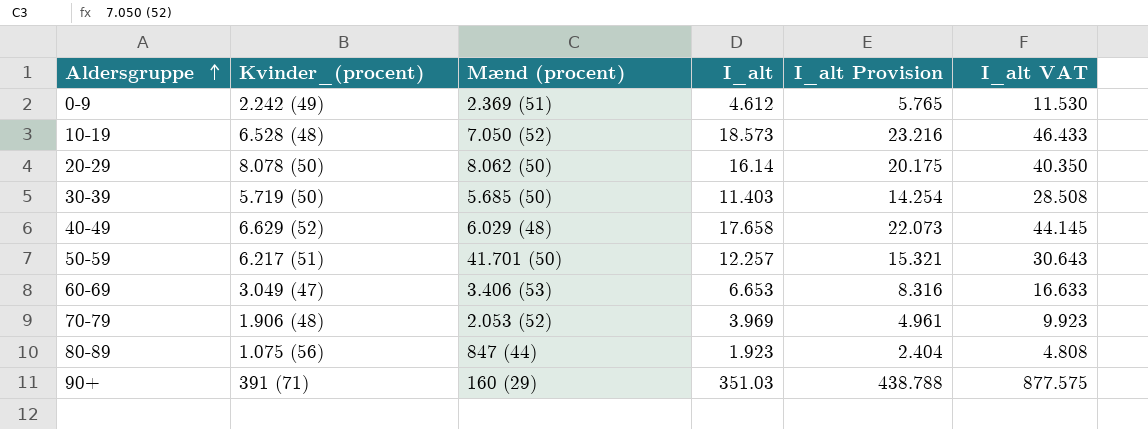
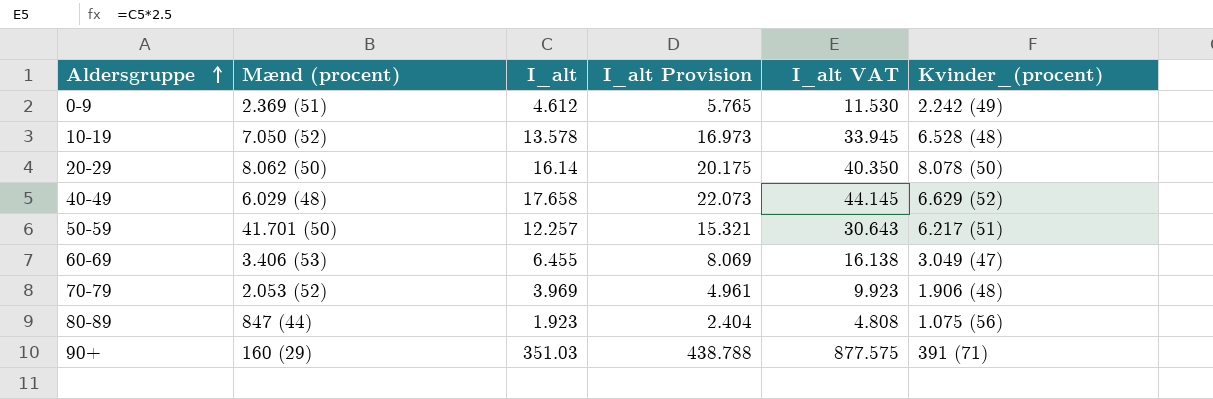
column Kvinder_(procent) | position: 2 -> 6
row 30-39: 5.719 (50) | 5.685 (50) | 11.403 | 14.254 | 28.508 -> none
10-19 | I_alt: 18.573 -> 13.578
10-19 | I_alt Provision: 23.216 -> 16.973
10-19 | I_alt VAT: 46.433 -> 33.945
60-69 | I_alt: 6.653 -> 6.455
60-69 | I_alt Provision: 8.316 -> 8.069
60-69 | I_alt VAT: 16.633 -> 16.138

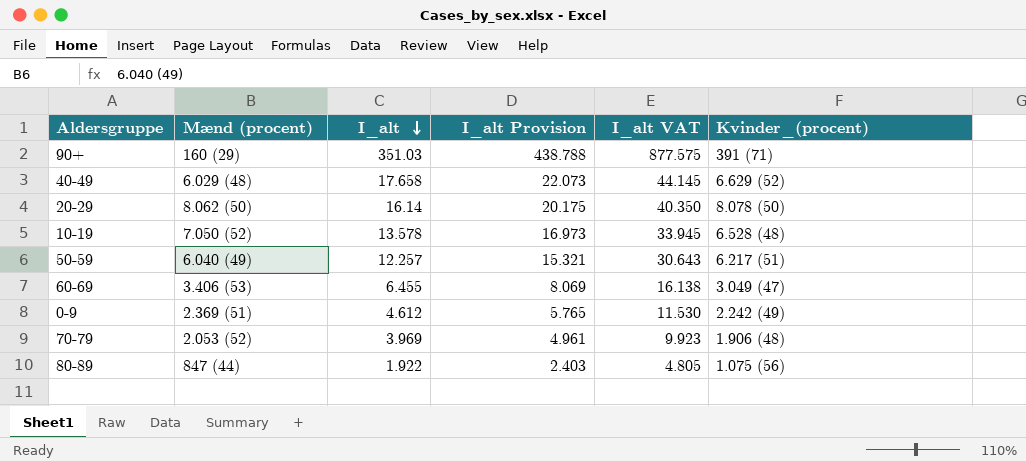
row order: Aldersgruppe ascending -> I_alt descending
50-59 | Mænd (procent): 41.701 (50) -> 6.040 (49)
80-89 | I_alt: 1.923 -> 1.922
80-89 | I_alt Provision: 2.404 -> 2.403
80-89 | I_alt VAT: 4.808 -> 4.805

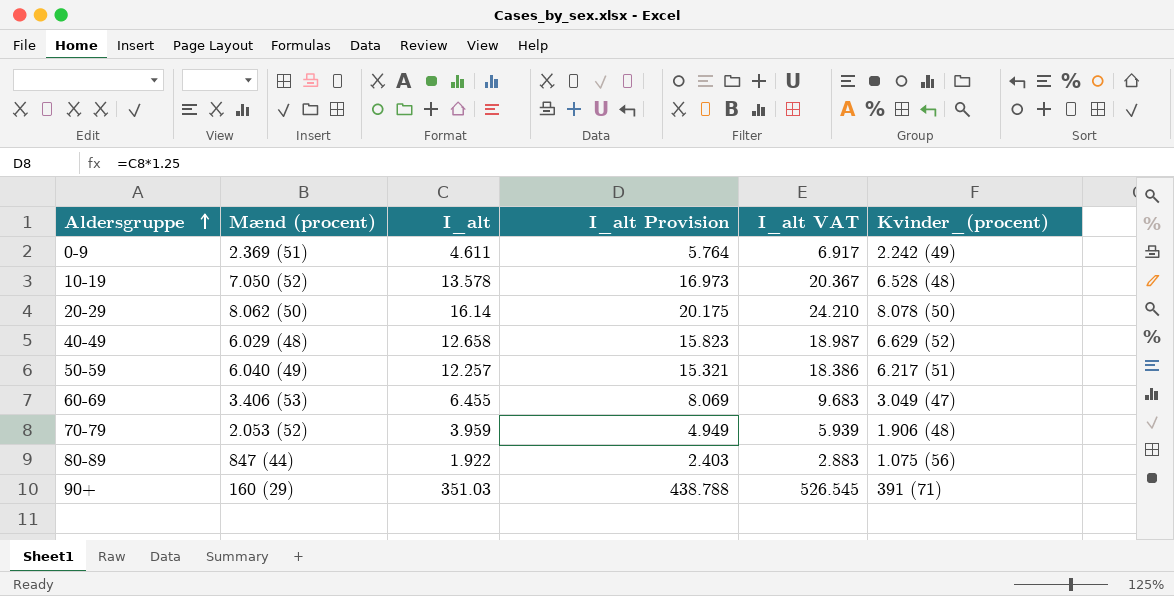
row order: I_alt descending -> Aldersgruppe ascending
column I_alt VAT | formula: [I_alt] * 2.5 -> [I_alt] * 1.5
0-9 | I_alt: 4.612 -> 4.611
0-9 | I_alt Provision: 5.765 -> 5.764
40-49 | I_alt: 17.658 -> 12.658
40-49 | I_alt Provision: 22.073 -> 15.823
70-79 | I_alt: 3.969 -> 3.959
70-79 | I_alt Provision: 4.961 -> 4.949

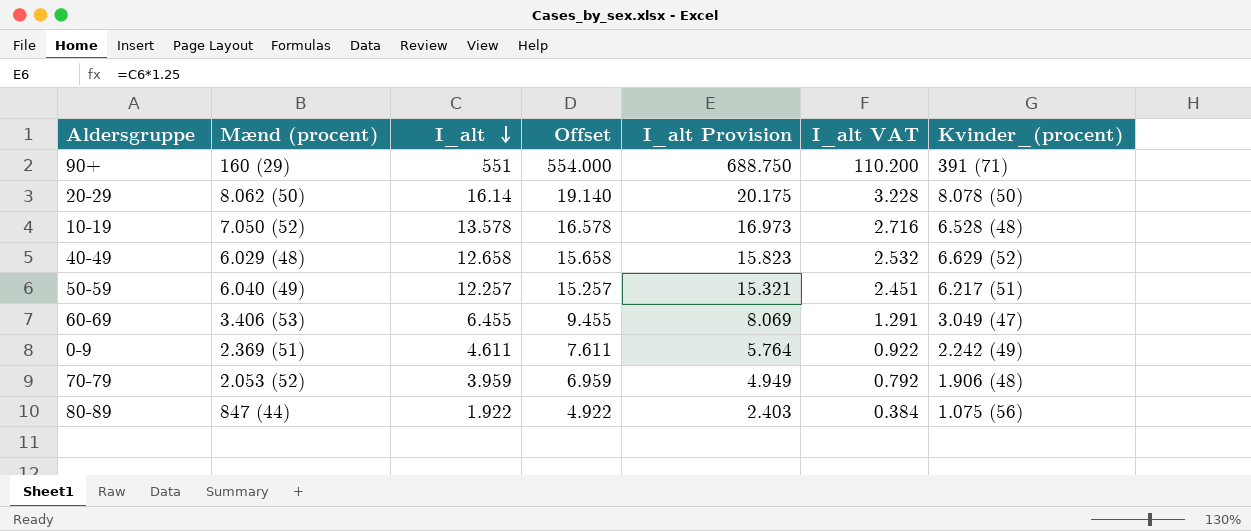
row order: Aldersgruppe ascending -> I_alt descending
column Offset | formula: none -> [I_alt] + 3
column I_alt VAT | formula: [I_alt] * 1.5 -> [I_alt] * 0.2
90+ | I_alt: 351.03 -> 551
90+ | I_alt Provision: 438.788 -> 688.750

